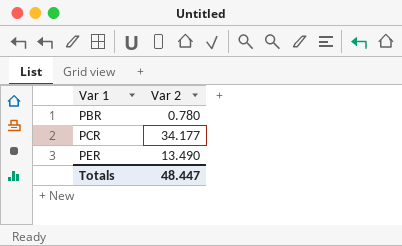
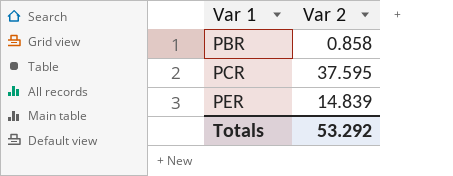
PBR | Var 2: 0.780 -> 0.858
PCR | Var 2: 34.177 -> 37.595
PER | Var 2: 13.490 -> 14.839
Totals | Var 2: 48.447 -> 53.292

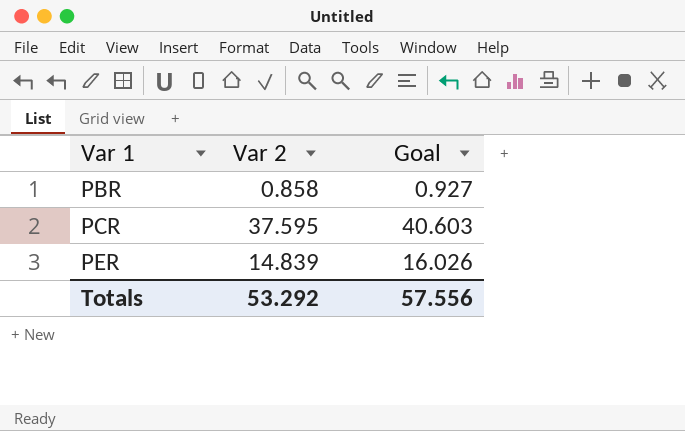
column Goal | formula: none -> [Var 2] * 1.08

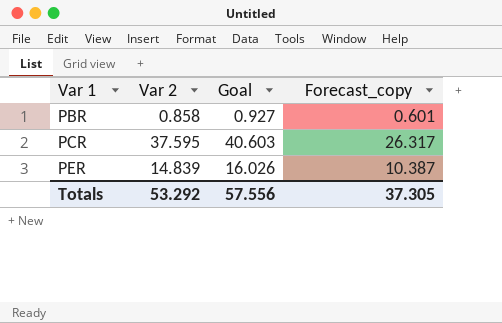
column Forecast_copy | formula: none -> [Var 2] * 0.7

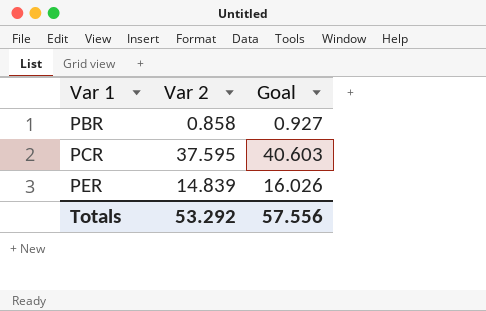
column Forecast_copy | formula: [Var 2] * 0.7 -> none

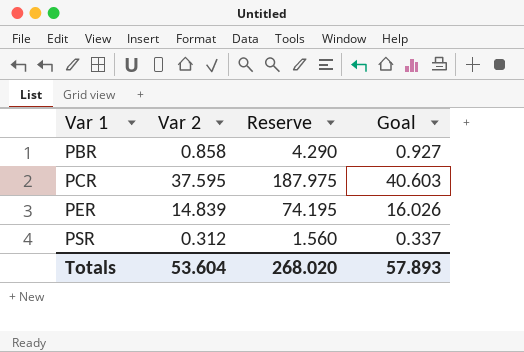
column Reserve | formula: none -> [Var 2] * 5
row PSR: none -> 0.312 | 1.560 | 0.337
Totals | Var 2: 53.292 -> 53.604
Totals | Goal: 57.556 -> 57.893

